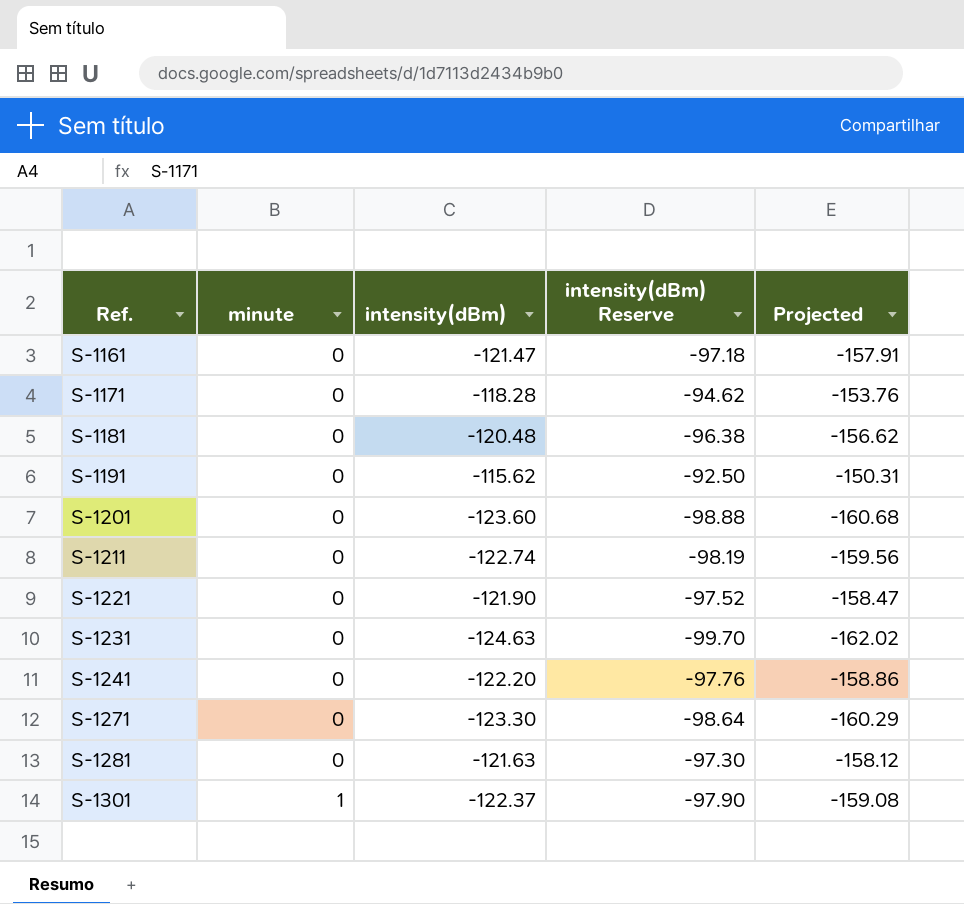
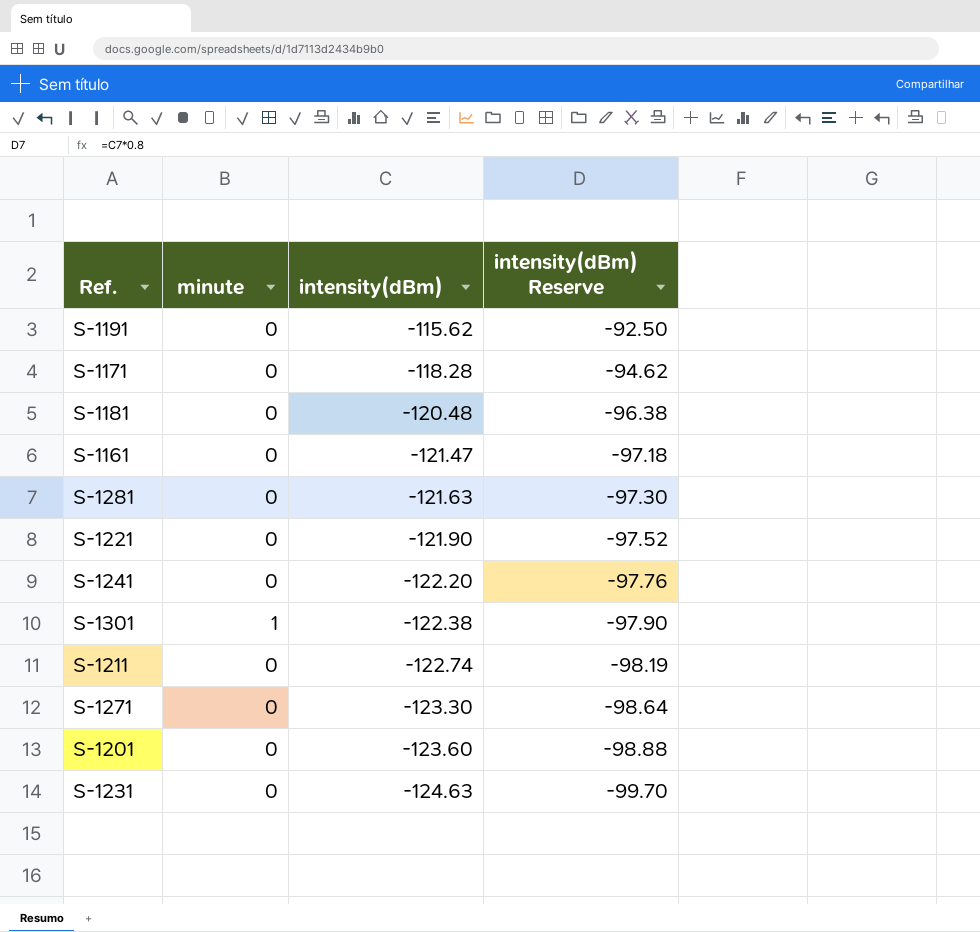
row order: Ref. ascending -> intensity(dBm) descending
column Projected | formula: [intensity(dBm)] * 1.3 -> none
S-1301 | intensity(dBm): -122.37 -> -122.38

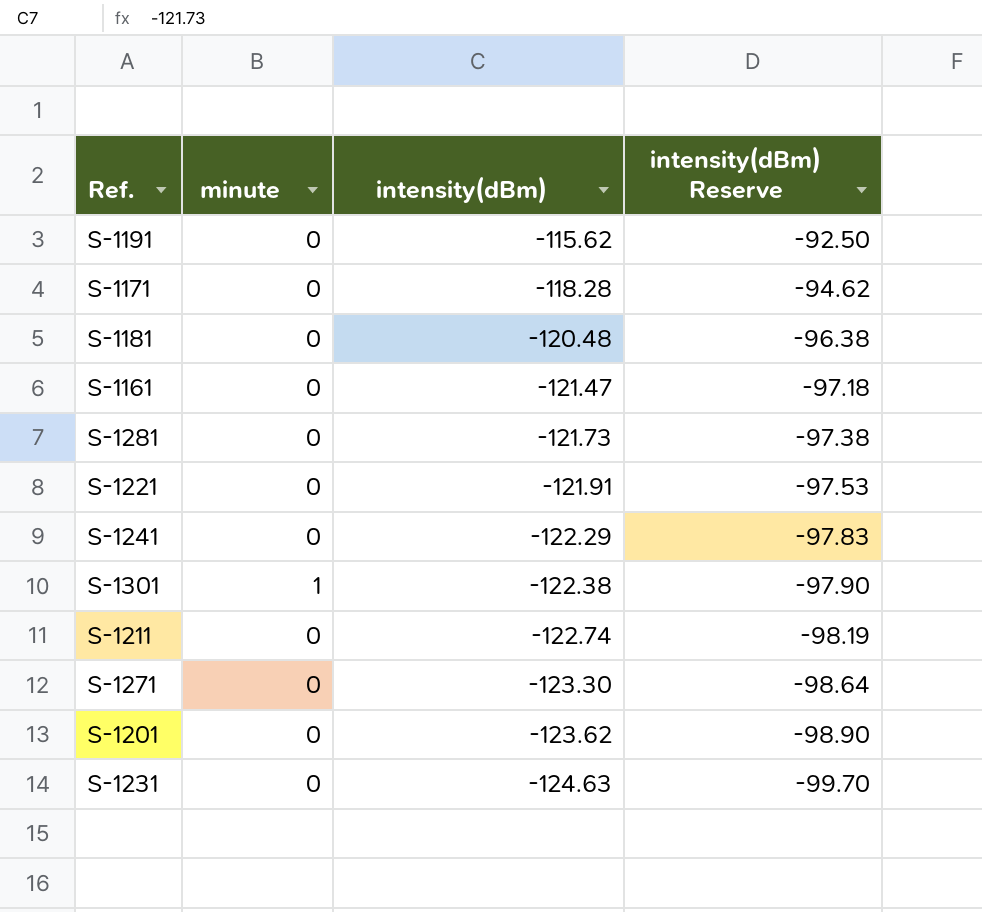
S-1281 | intensity(dBm): -121.63 -> -121.73
S-1281 | intensity(dBm) Reserve: -97.30 -> -97.38
S-1221 | intensity(dBm): -121.90 -> -121.91
S-1221 | intensity(dBm) Reserve: -97.52 -> -97.53
S-1241 | intensity(dBm): -122.20 -> -122.29
S-1241 | intensity(dBm) Reserve: -97.76 -> -97.83
S-1201 | intensity(dBm): -123.60 -> -123.62
S-1201 | intensity(dBm) Reserve: -98.88 -> -98.90

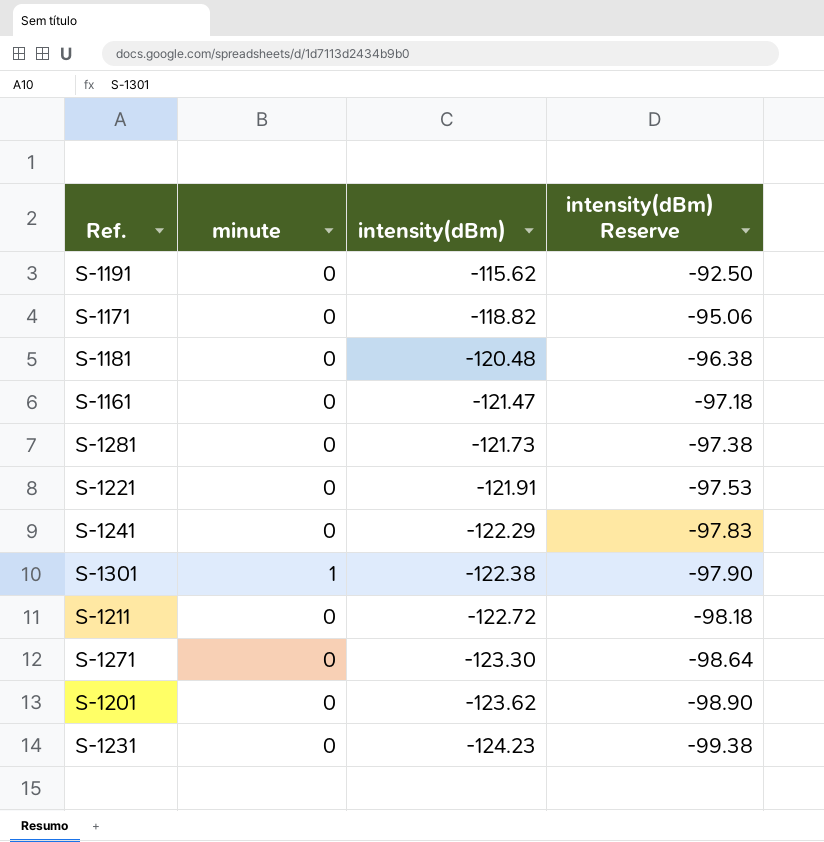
S-1171 | intensity(dBm): -118.28 -> -118.82
S-1171 | intensity(dBm) Reserve: -94.62 -> -95.06
S-1211 | intensity(dBm): -122.74 -> -122.72
S-1211 | intensity(dBm) Reserve: -98.19 -> -98.18
S-1231 | intensity(dBm): -124.63 -> -124.23
S-1231 | intensity(dBm) Reserve: -99.70 -> -99.38

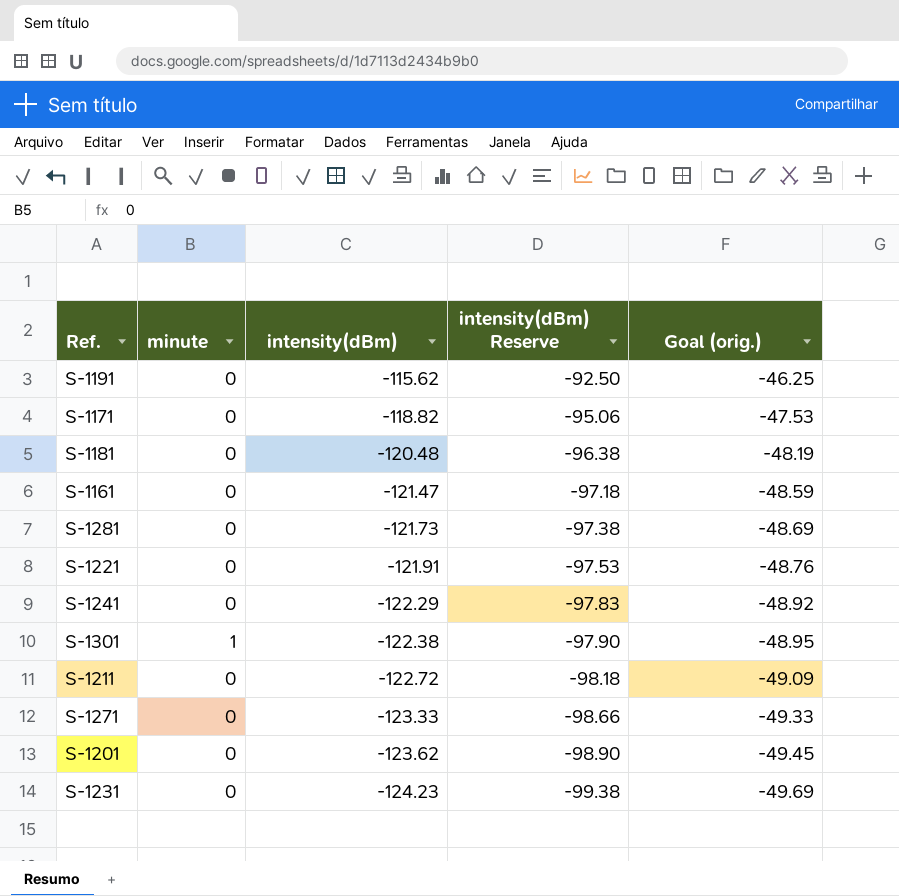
column Goal (orig.) | formula: none -> [intensity(dBm)] * 0.4
S-1271 | intensity(dBm): -123.30 -> -123.33
S-1271 | intensity(dBm) Reserve: -98.64 -> -98.66

